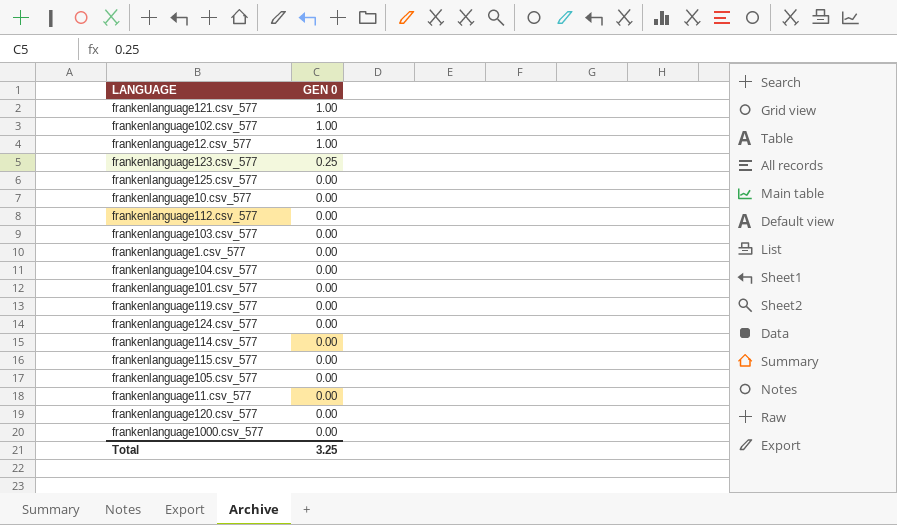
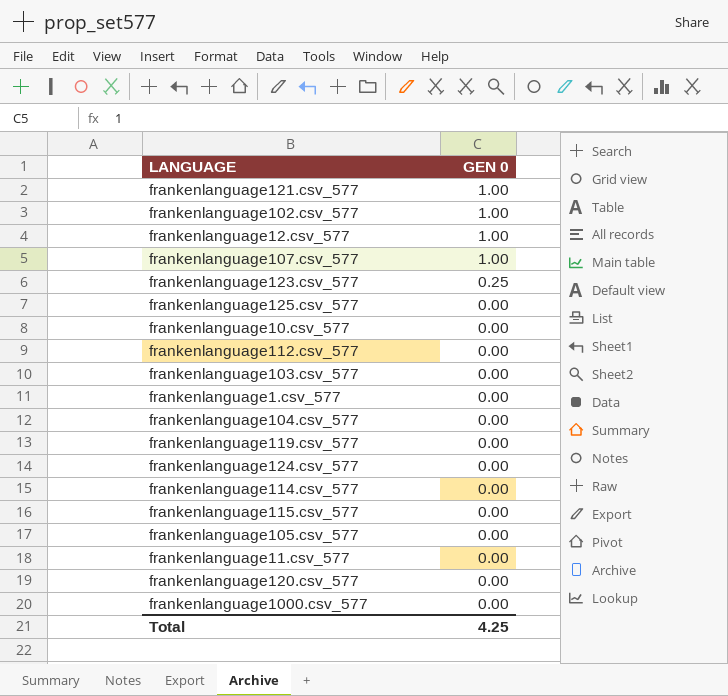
row frankenlanguage101.csv_577: 0.00 -> none
row frankenlanguage107.csv_577: none -> 1.00
Total | GEN 0: 3.25 -> 4.25

